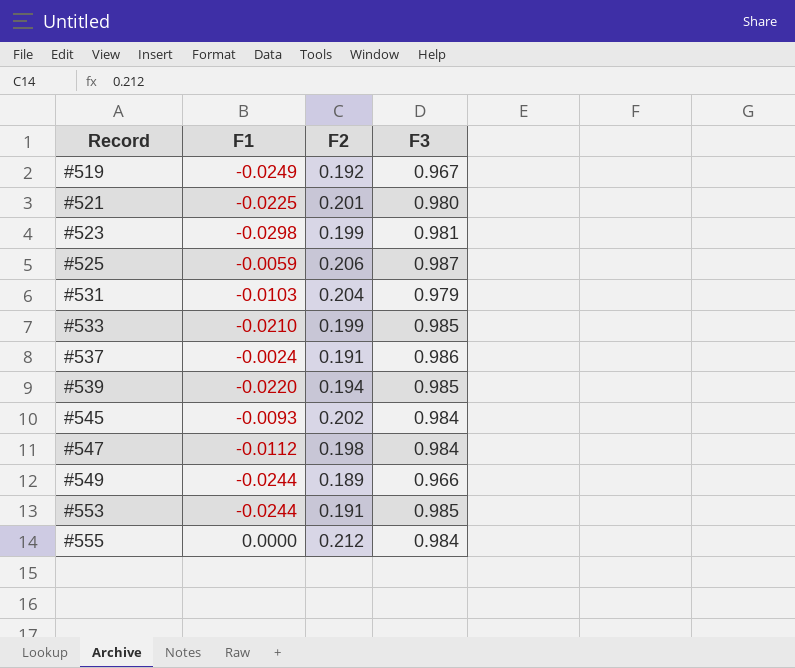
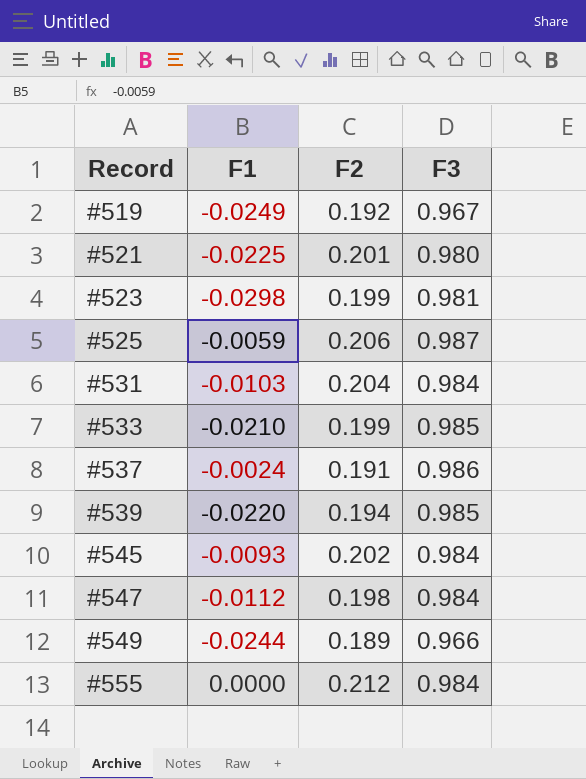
row #553: -0.0244 | 0.191 | 0.985 -> none
#531 | F3: 0.979 -> 0.984

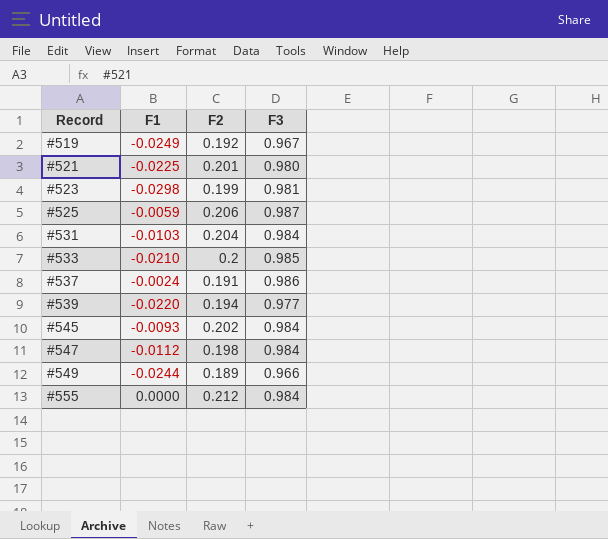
#533 | F2: 0.199 -> 0.2
#539 | F3: 0.985 -> 0.977

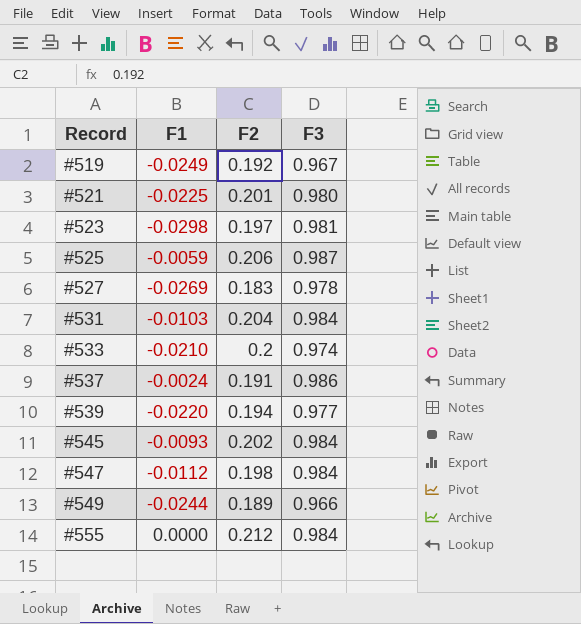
#523 | F2: 0.199 -> 0.197
row #527: none -> -0.0269 | 0.183 | 0.978
#533 | F3: 0.985 -> 0.974

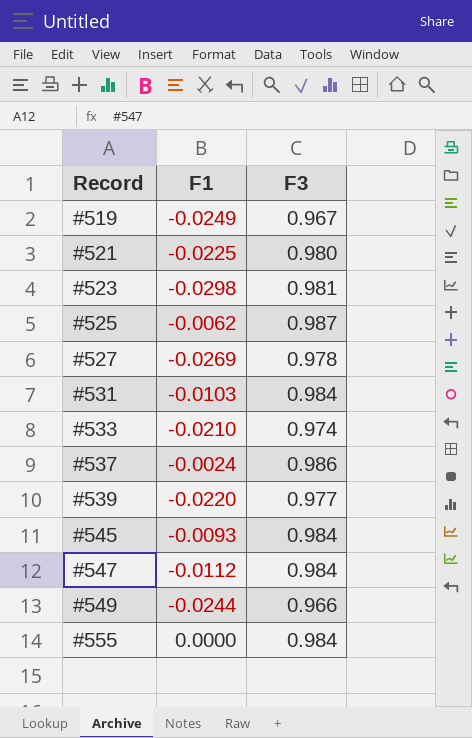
column F2 | position: 3 -> none
#525 | F1: -0.0059 -> -0.0062

